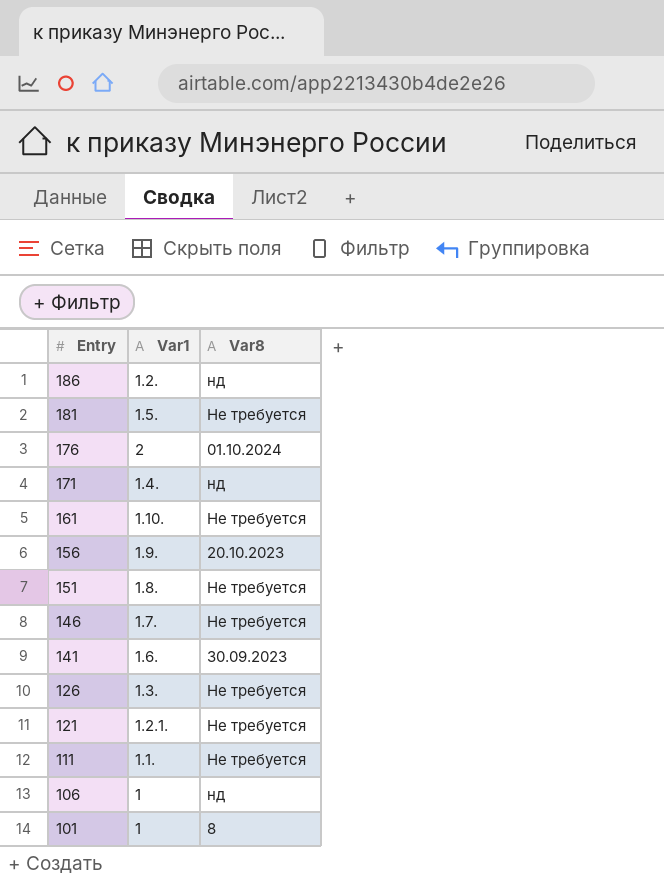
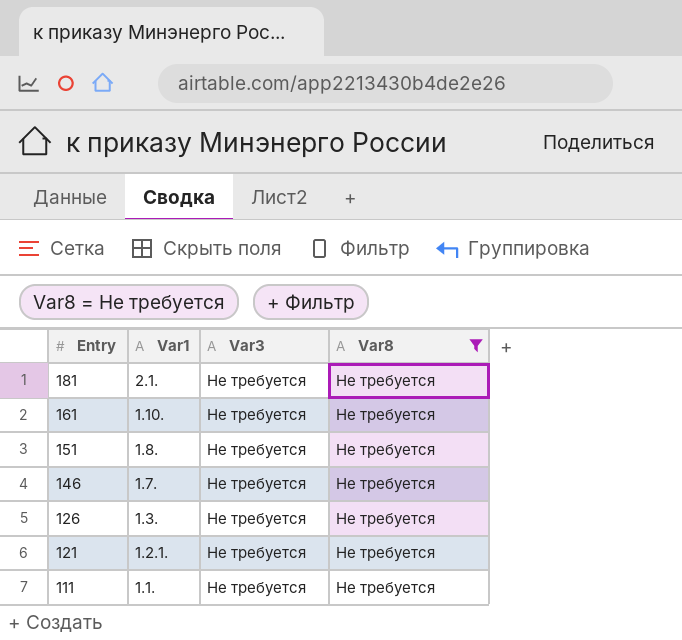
filter: none -> Var8 = Не требуется
column Var3 | position: none -> 3
181 | Var1: 1.5. -> 2.1.

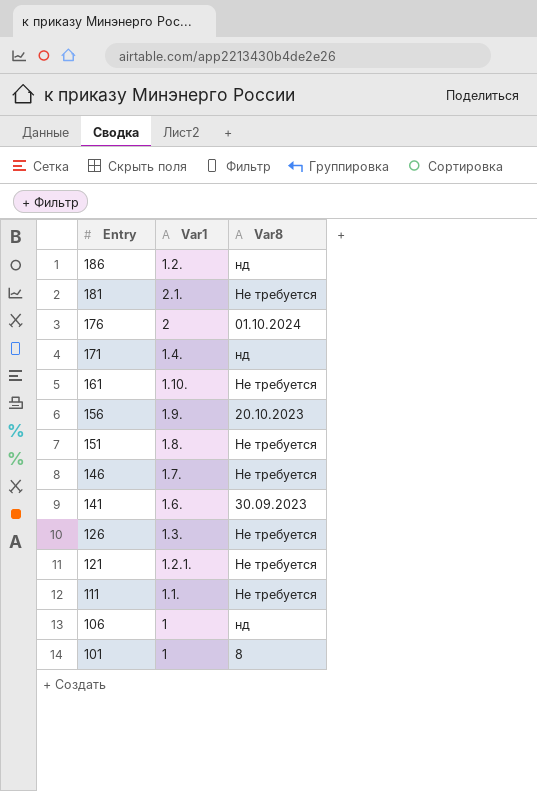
filter: Var8 = Не требуется -> none
column Var3 | position: 3 -> none

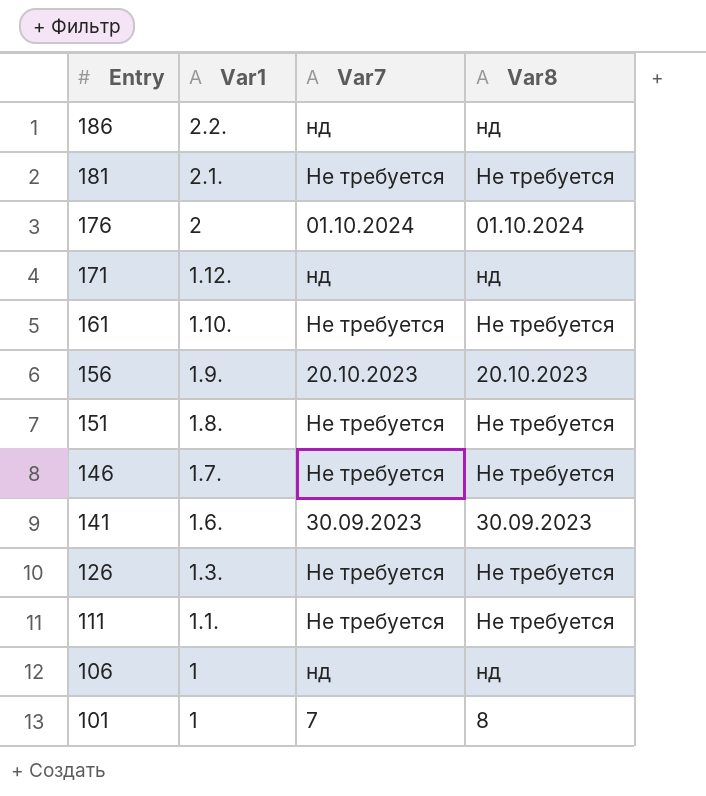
column Var7 | position: none -> 3
row 121: 1.2.1. | Не требуется -> none
186 | Var1: 1.2. -> 2.2.
171 | Var1: 1.4. -> 1.12.

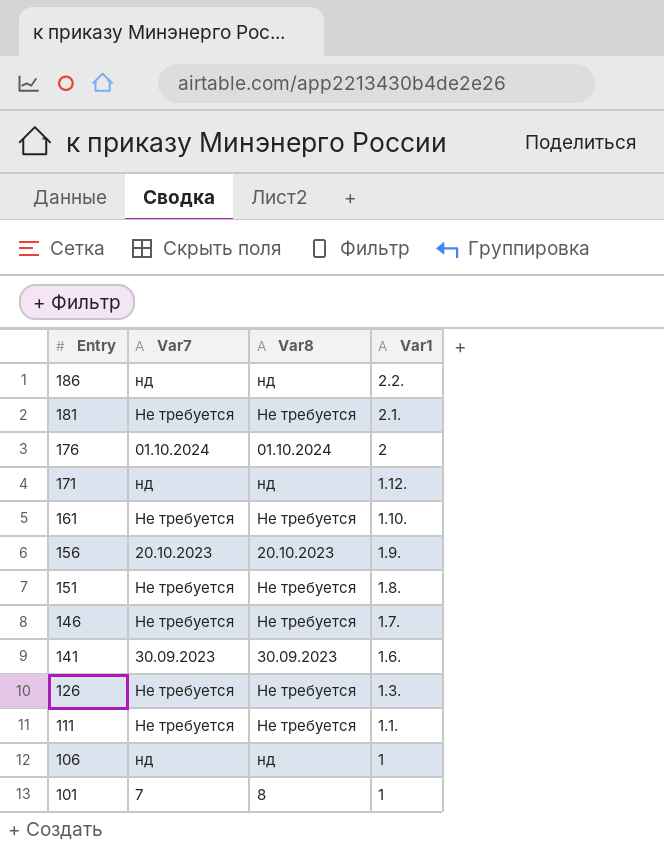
column Var1 | position: 2 -> 4

